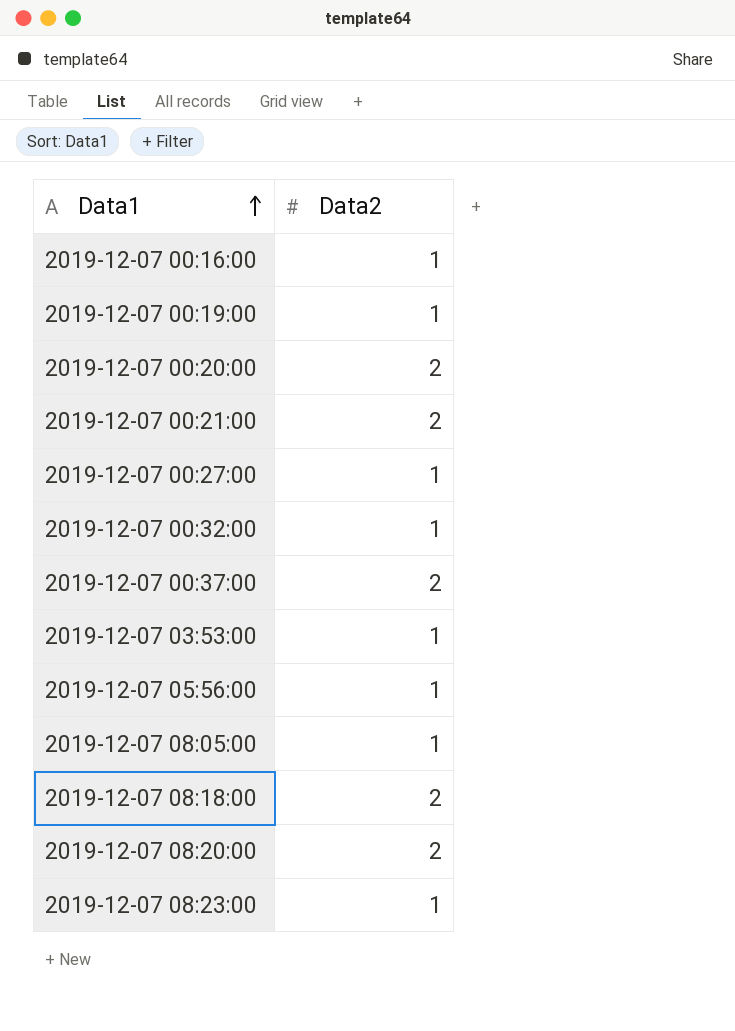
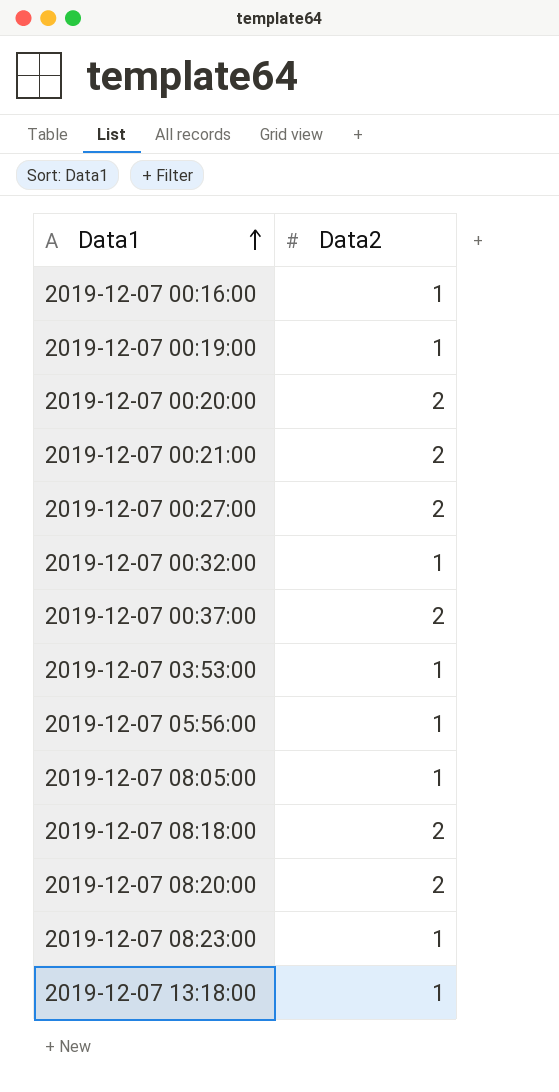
2019-12-07 00:27:00 | Data2: 1 -> 2
row 2019-12-07 13:18:00: none -> 1

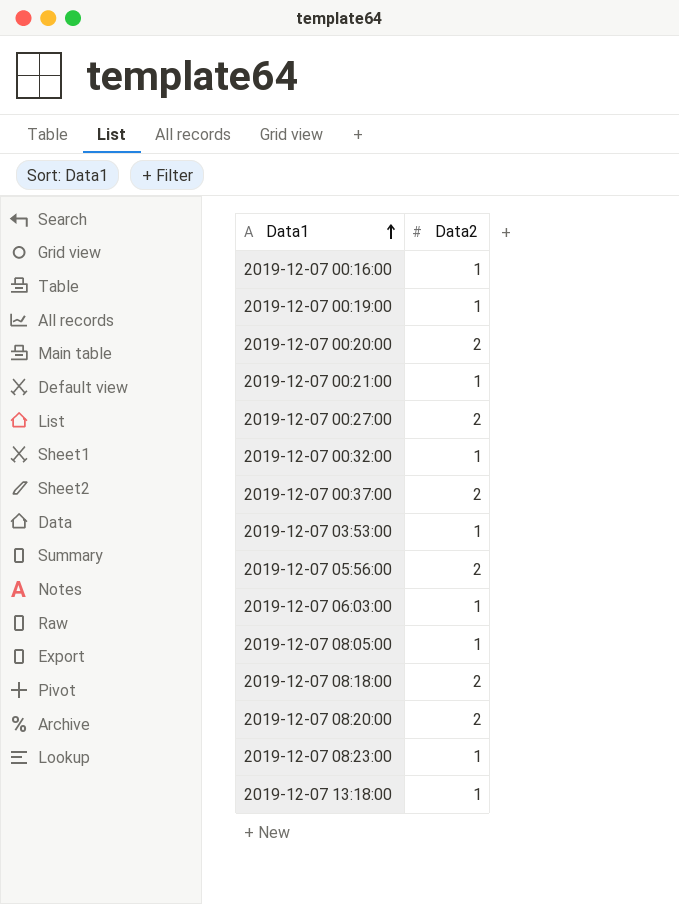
2019-12-07 00:21:00 | Data2: 2 -> 1
2019-12-07 05:56:00 | Data2: 1 -> 2
row 2019-12-07 06:03:00: none -> 1

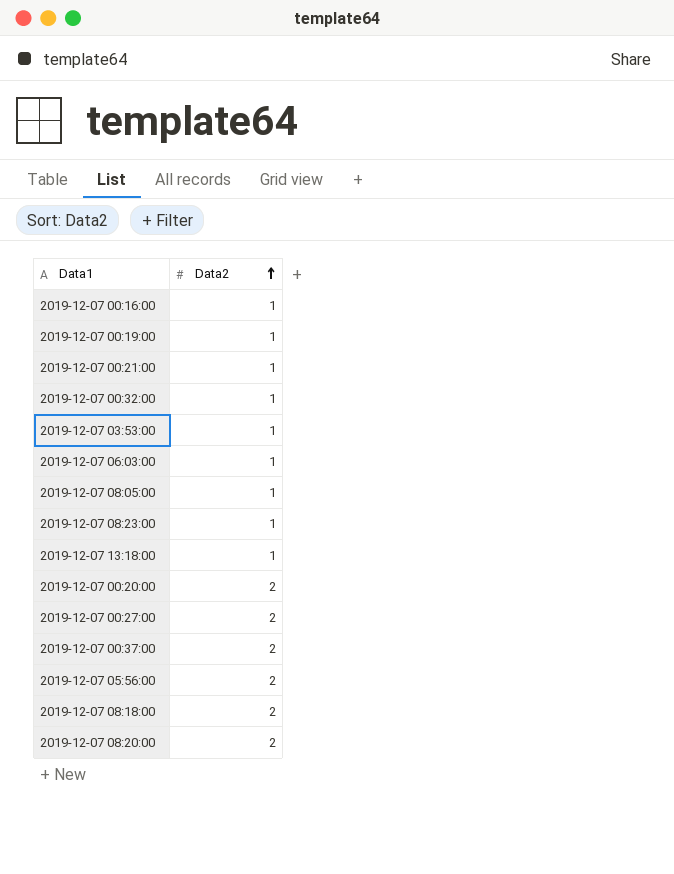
row order: Data1 ascending -> Data2 ascending

